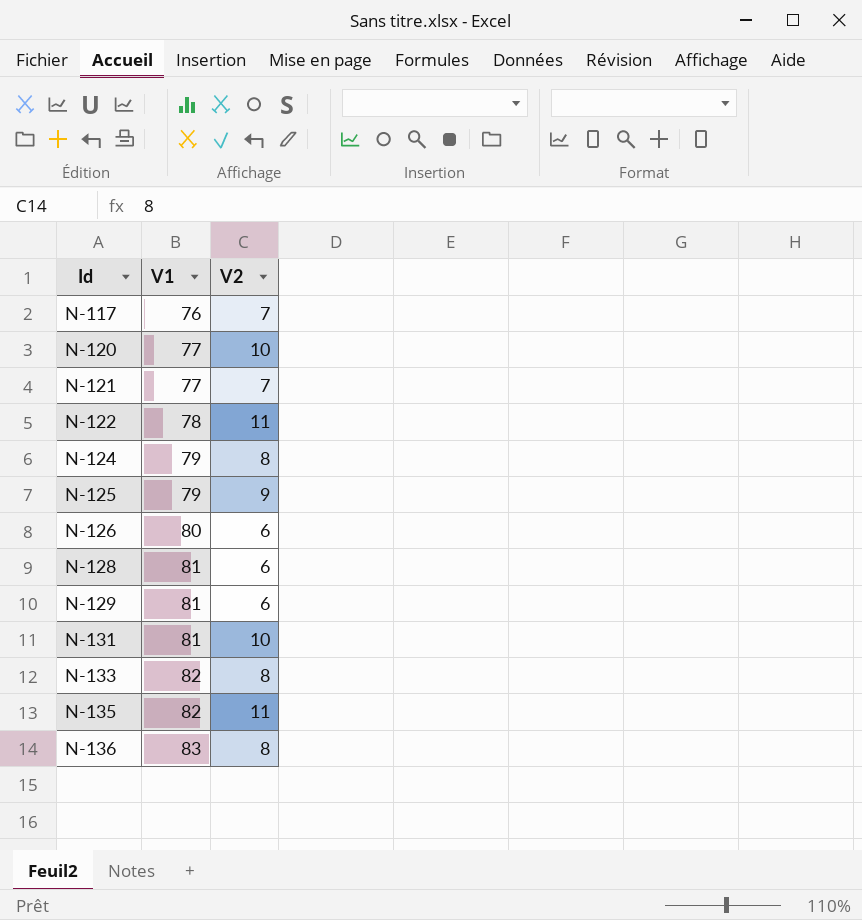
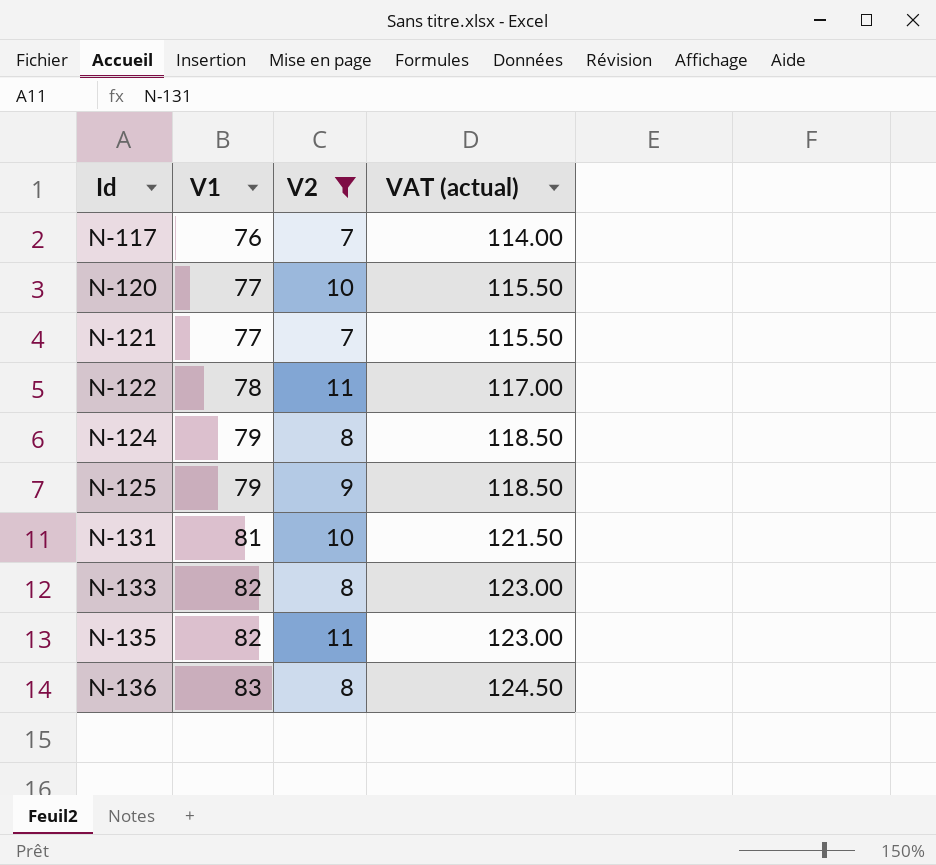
filter: none -> V2 != 6
column VAT (actual) | formula: none -> [V1] * 1.5

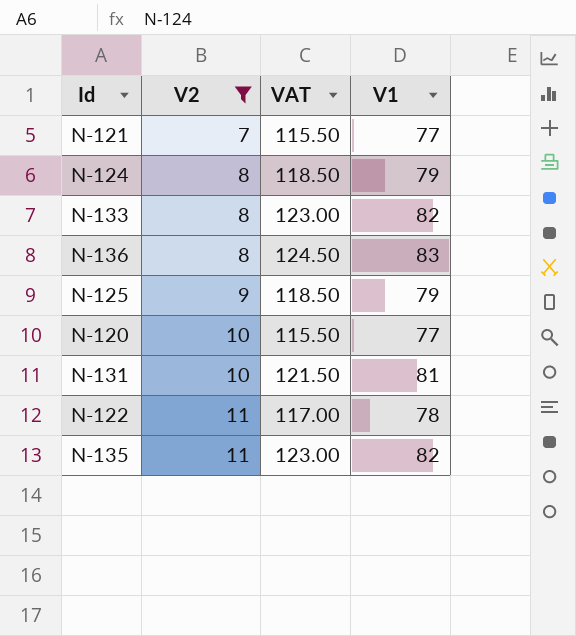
row order: Id ascending -> V2 ascending
column name: VAT (actual) -> VAT
column V1 | position: 2 -> 4
row N-117: 76 | 7 | 114.00 -> none

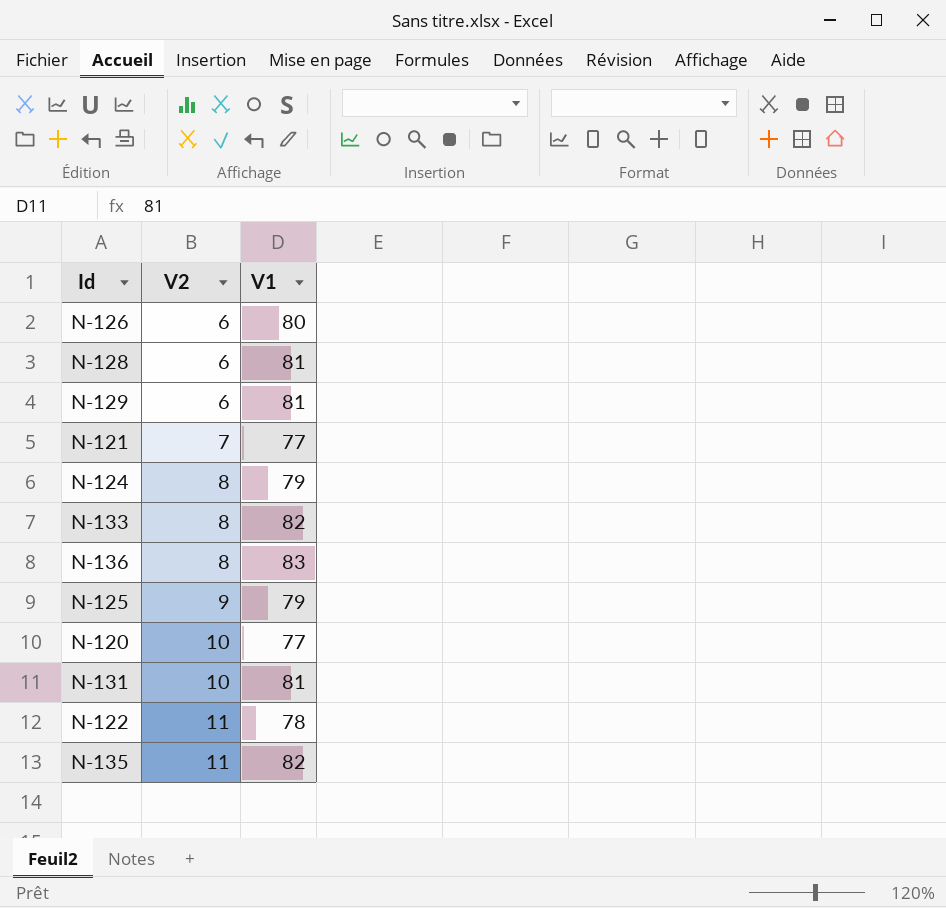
filter: V2 != 6 -> none
column VAT | formula: [V1] * 1.5 -> none

